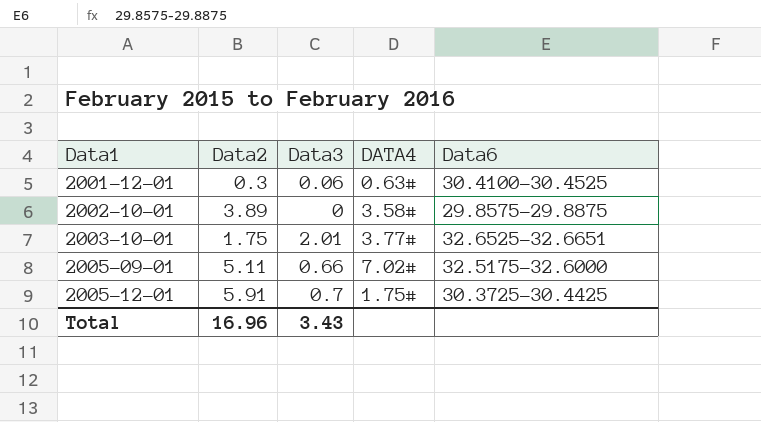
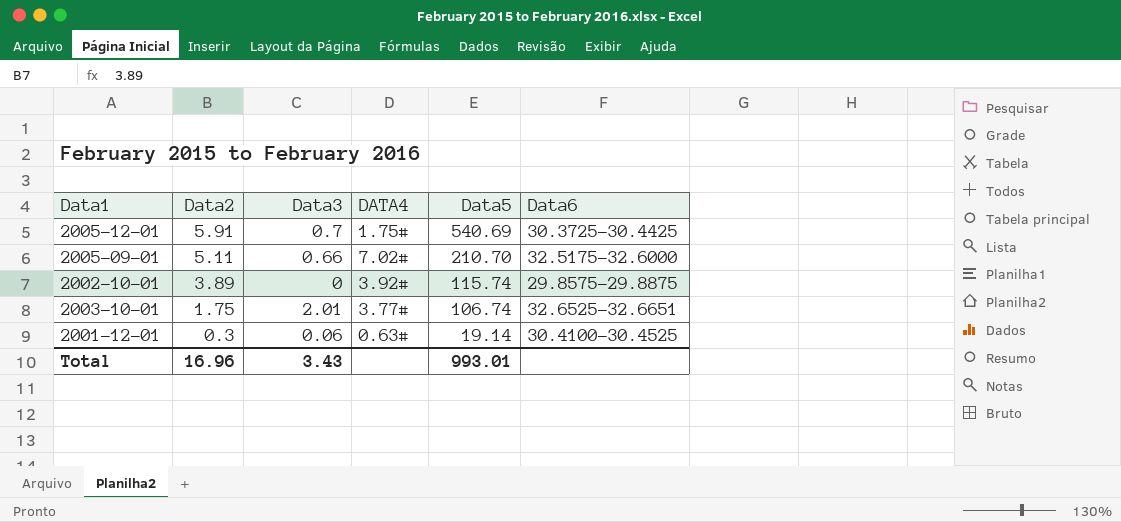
row order: Data1 ascending -> Data2 descending
column Data5 | position: none -> 5
2002-10-01 | DATA4: 3.58# -> 3.92#

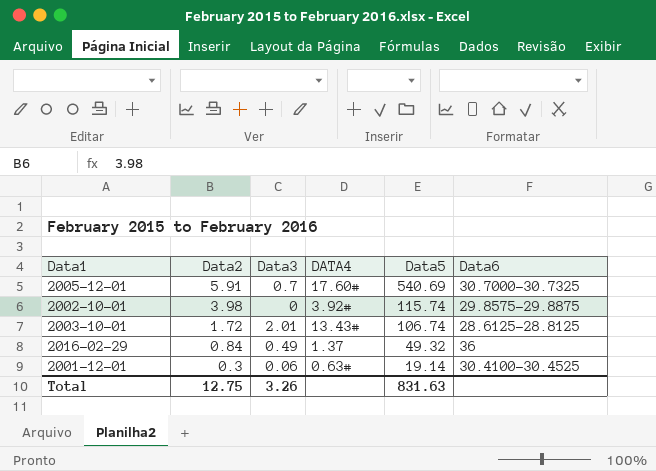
row 2005-09-01: 5.11 | 0.66 | 7.02# | 210.70 | 32.5175-32.6000 -> none
2005-12-01 | DATA4: 1.75# -> 17.60#
2005-12-01 | Data6: 30.3725-30.4425 -> 30.7000-30.7325
2002-10-01 | Data2: 3.89 -> 3.98
2003-10-01 | Data2: 1.75 -> 1.72
2003-10-01 | DATA4: 3.77# -> 13.43#
2003-10-01 | Data6: 32.6525-32.6651 -> 28.6125-28.8125
row 2016-02-29: none -> 0.84 | 0.49 | 1.37 | 49.32 | 36
Total | Data2: 16.96 -> 12.75
Total | Data3: 3.43 -> 3.26
Total | Data5: 993.01 -> 831.63

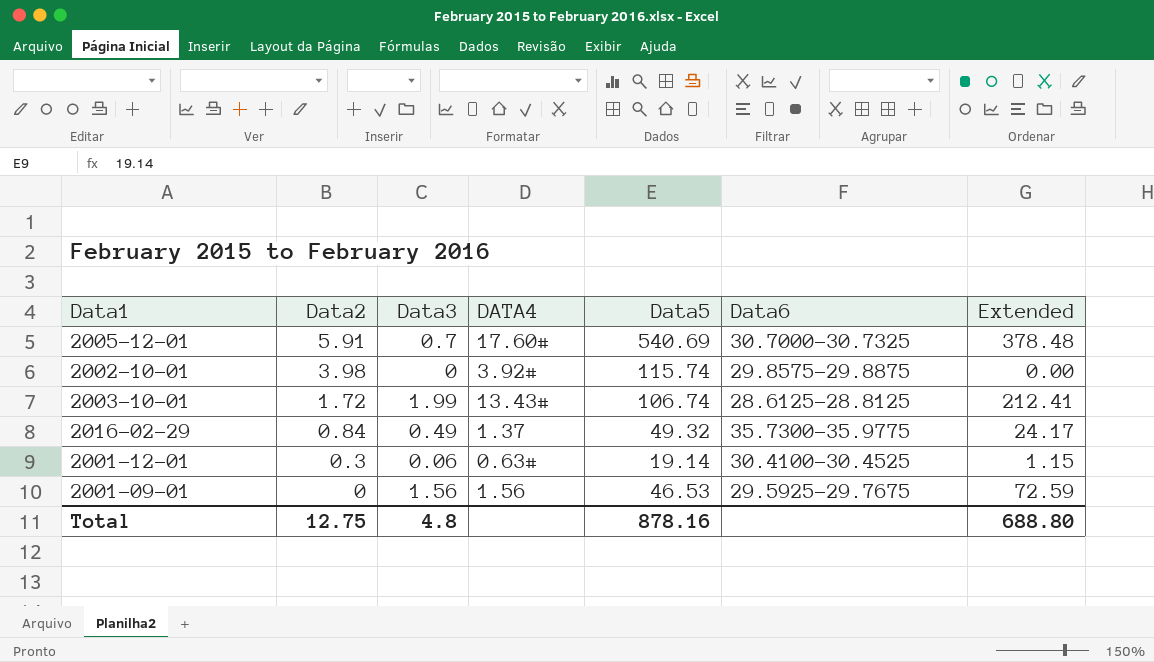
column Extended | formula: none -> [Data3] * [Data5]
2003-10-01 | Data3: 2.01 -> 1.99
2016-02-29 | Data6: 36 -> 35.7300-35.9775
row 2001-09-01: none -> 0 | 1.56 | 1.56 | 46.53 | 29.5925-29.7675 | 72.59
Total | Data3: 3.26 -> 4.8
Total | Data5: 831.63 -> 878.16

